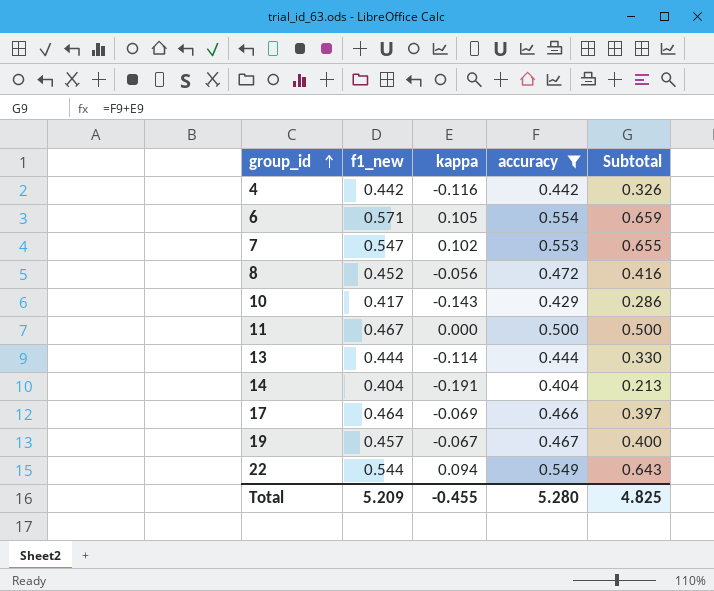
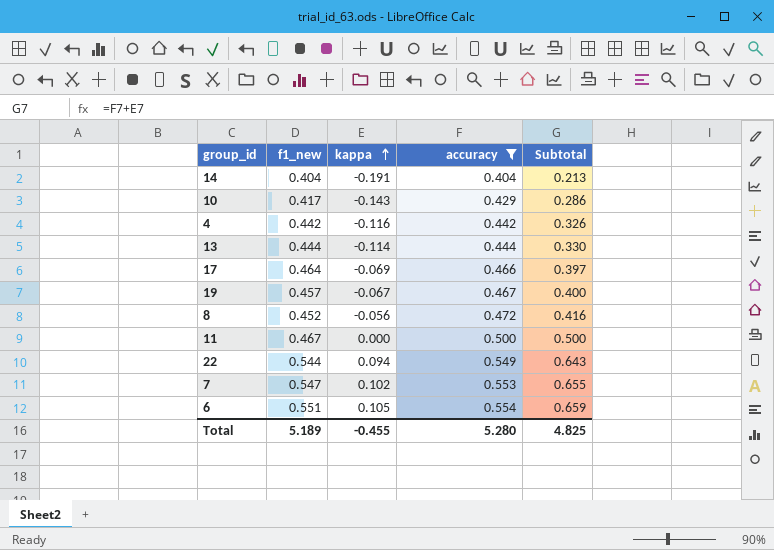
row order: group_id ascending -> kappa ascending
6 | f1_new: 0.571 -> 0.551
Total | f1_new: 5.209 -> 5.189

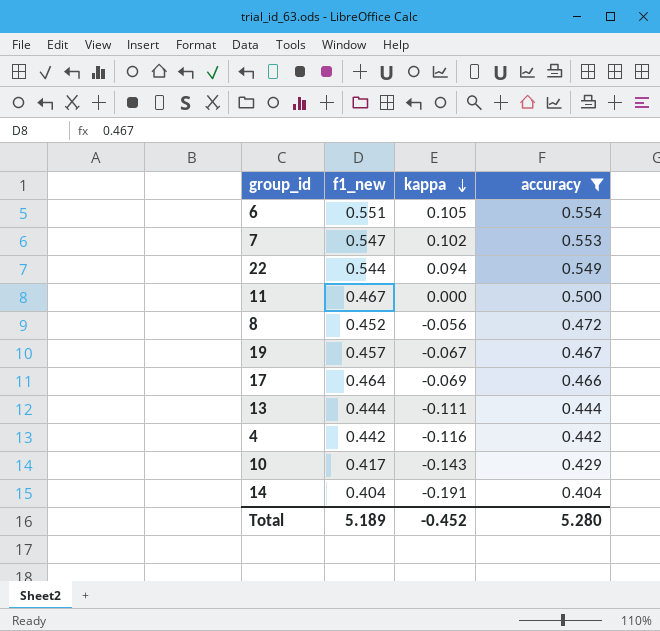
row order: kappa ascending -> kappa descending
column Subtotal | formula: [kappa] + [accuracy] -> none
13 | kappa: -0.114 -> -0.111
Total | kappa: -0.455 -> -0.452

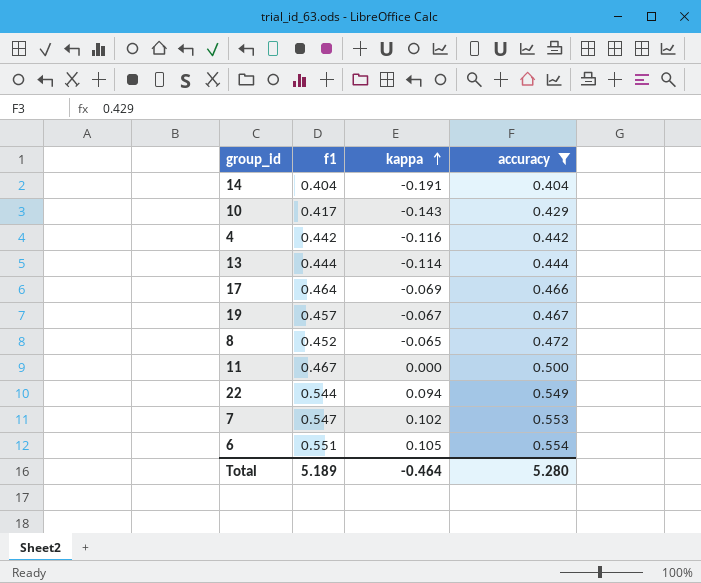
row order: kappa descending -> kappa ascending
column name: f1_new -> f1
13 | kappa: -0.111 -> -0.114
8 | kappa: -0.056 -> -0.065
Total | kappa: -0.452 -> -0.464

